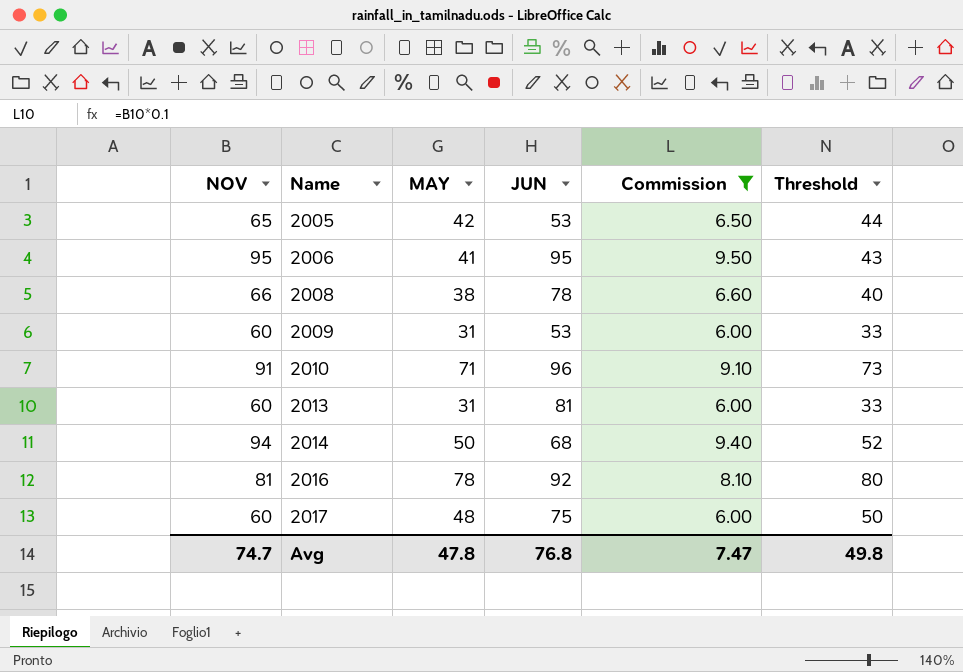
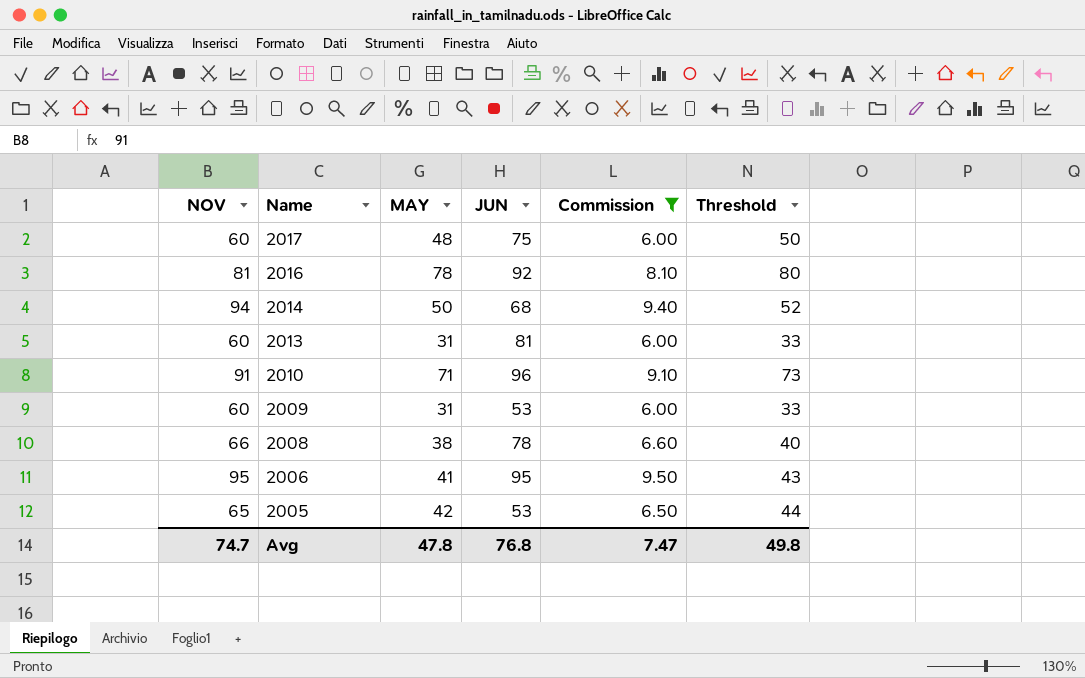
row order: Name ascending -> Name descending

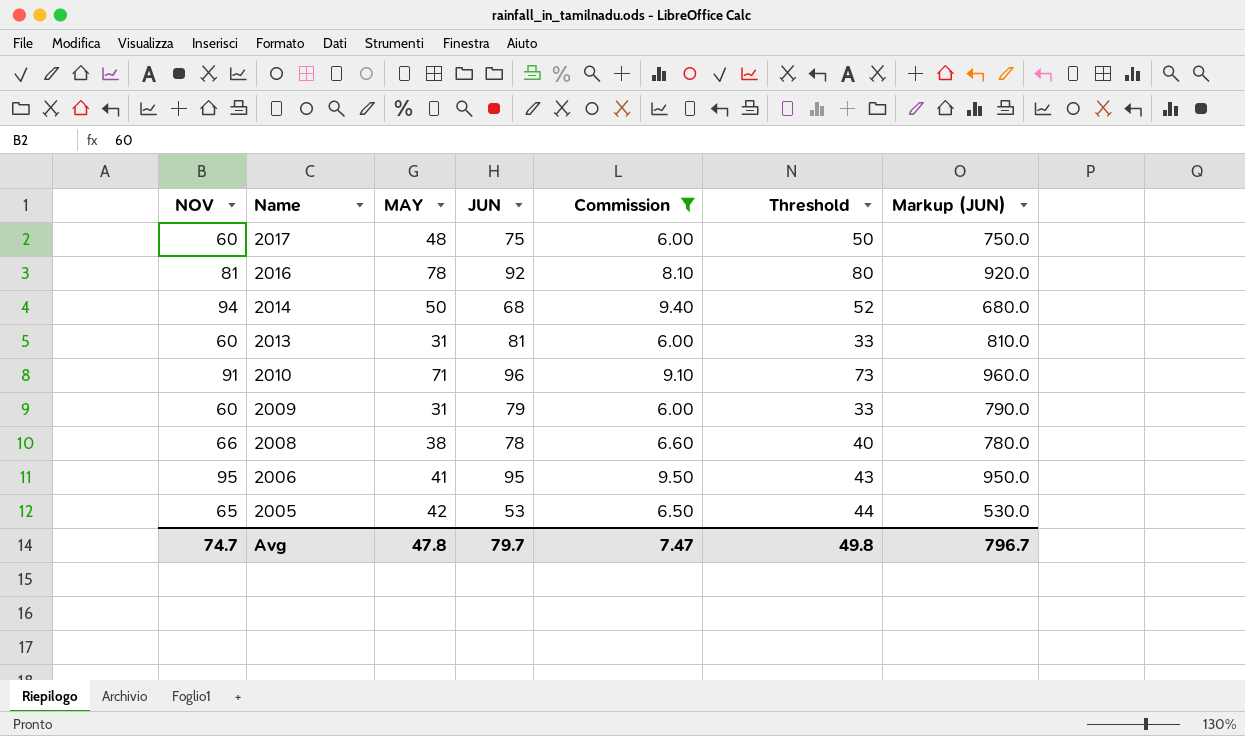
column Markup (JUN) | formula: none -> [JUN] * 10
2009 | JUN: 53 -> 79
Avg | JUN: 76.8 -> 79.7

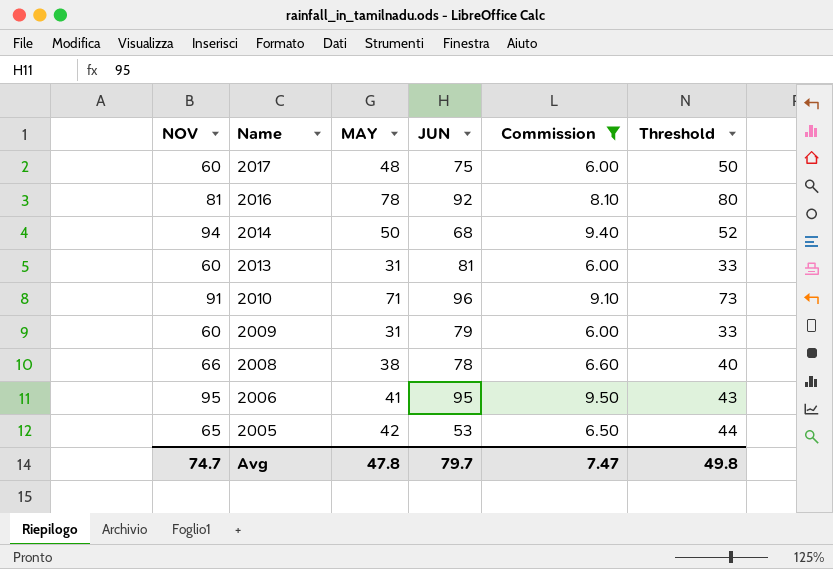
column Markup (JUN) | formula: [JUN] * 10 -> none

